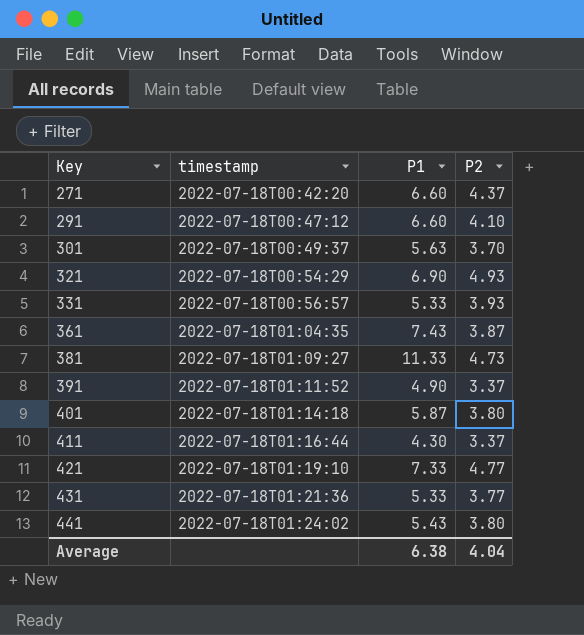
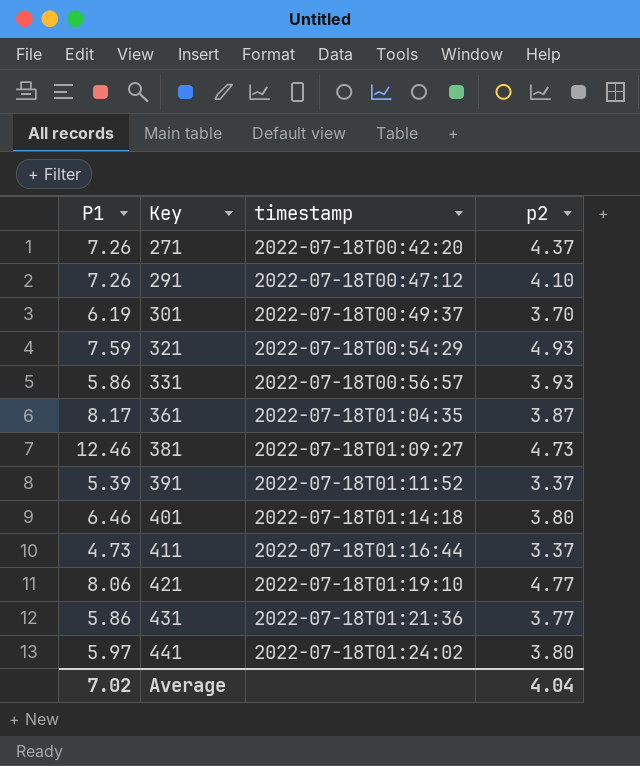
column P1 | position: 3 -> 1
column name: P2 -> p2
271 | P1: 6.60 -> 7.26
291 | P1: 6.60 -> 7.26
301 | P1: 5.63 -> 6.19
321 | P1: 6.90 -> 7.59
331 | P1: 5.33 -> 5.86
361 | P1: 7.43 -> 8.17
381 | P1: 11.33 -> 12.46
391 | P1: 4.90 -> 5.39
401 | P1: 5.87 -> 6.46
411 | P1: 4.30 -> 4.73
421 | P1: 7.33 -> 8.06
431 | P1: 5.33 -> 5.86
441 | P1: 5.43 -> 5.97
Average | P1: 6.38 -> 7.02

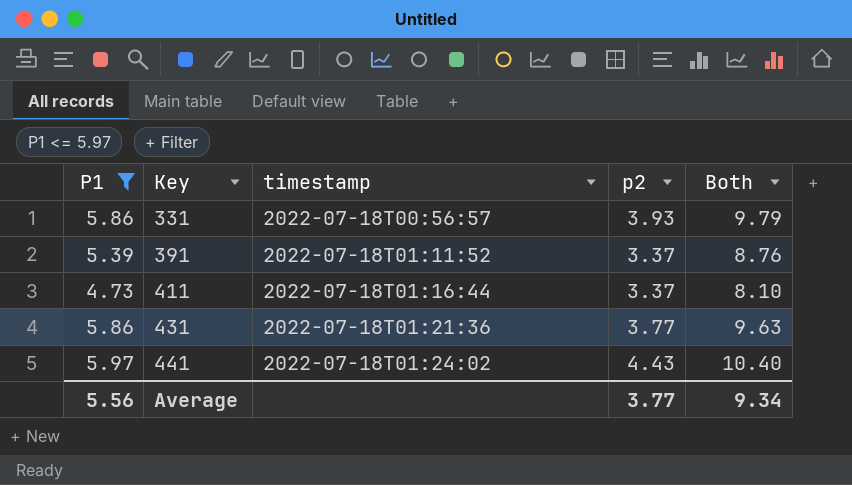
filter: none -> P1 <= 5.97
column Both | formula: none -> [P1] + [p2]
441 | p2: 3.80 -> 4.43
Average | P1: 7.02 -> 5.56
Average | p2: 4.04 -> 3.77

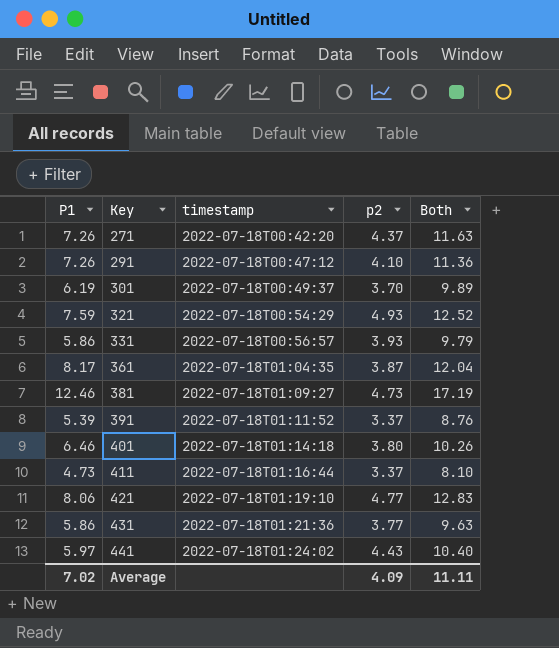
filter: P1 <= 5.97 -> none
Average | P1: 5.56 -> 7.02
Average | p2: 3.77 -> 4.09
Average | Both: 9.34 -> 11.11

